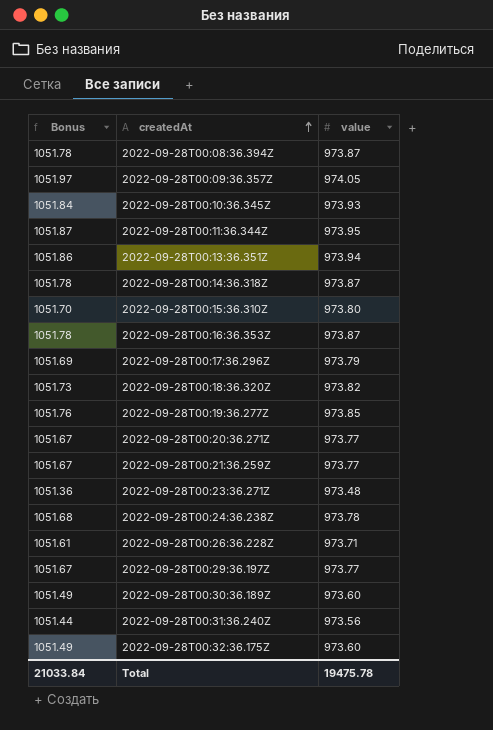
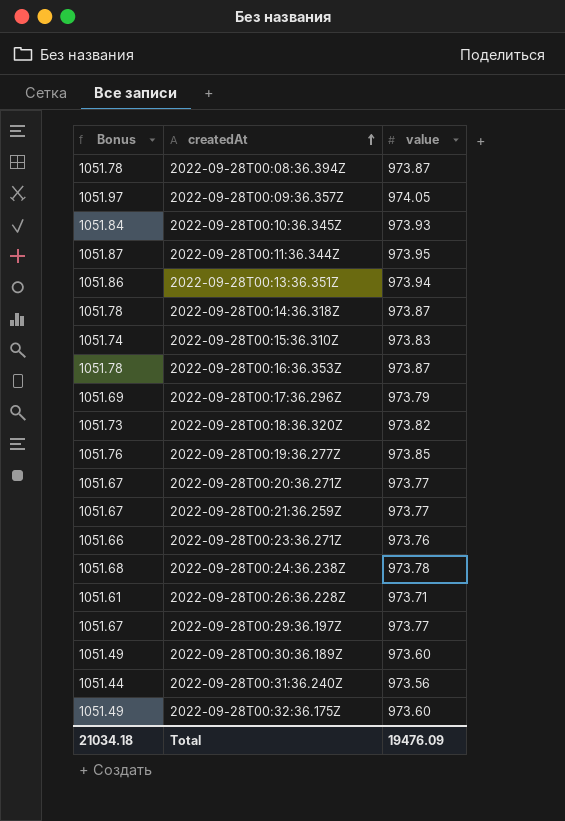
2022-09-28T00:15:36.310Z | Bonus: 1051.70 -> 1051.74
2022-09-28T00:15:36.310Z | value: 973.80 -> 973.83
2022-09-28T00:23:36.271Z | Bonus: 1051.36 -> 1051.66
2022-09-28T00:23:36.271Z | value: 973.48 -> 973.76
Total | Bonus: 21033.84 -> 21034.18
Total | value: 19475.78 -> 19476.09

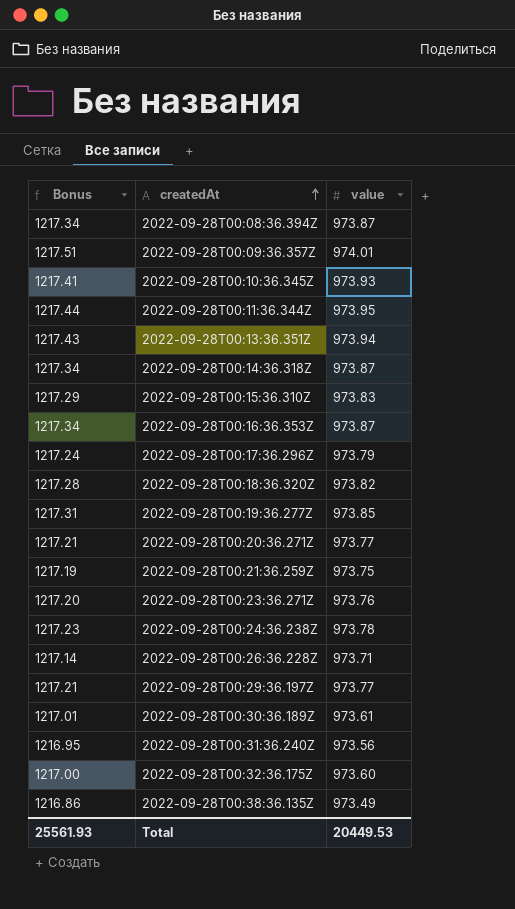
column Bonus | formula: [value] * 1.08 -> [value] * 1.25
2022-09-28T00:09:36.357Z | value: 974.05 -> 974.01
2022-09-28T00:21:36.259Z | value: 973.77 -> 973.75
2022-09-28T00:30:36.189Z | value: 973.60 -> 973.61
row 2022-09-28T00:38:36.135Z: none -> 1216.86 | 973.49
Total | Bonus: 21034.18 -> 25561.93
Total | value: 19476.09 -> 20449.53

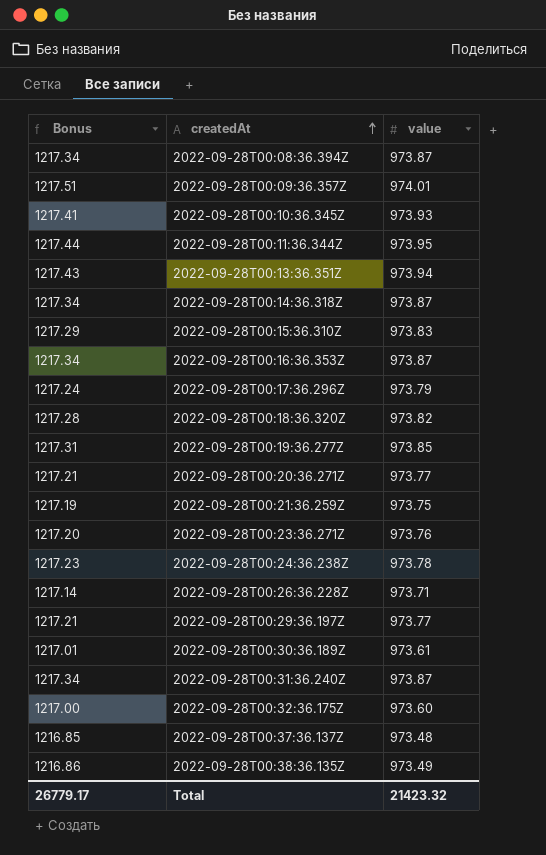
2022-09-28T00:31:36.240Z | Bonus: 1216.95 -> 1217.34
2022-09-28T00:31:36.240Z | value: 973.56 -> 973.87
row 2022-09-28T00:37:36.137Z: none -> 1216.85 | 973.48
Total | Bonus: 25561.93 -> 26779.17
Total | value: 20449.53 -> 21423.32

